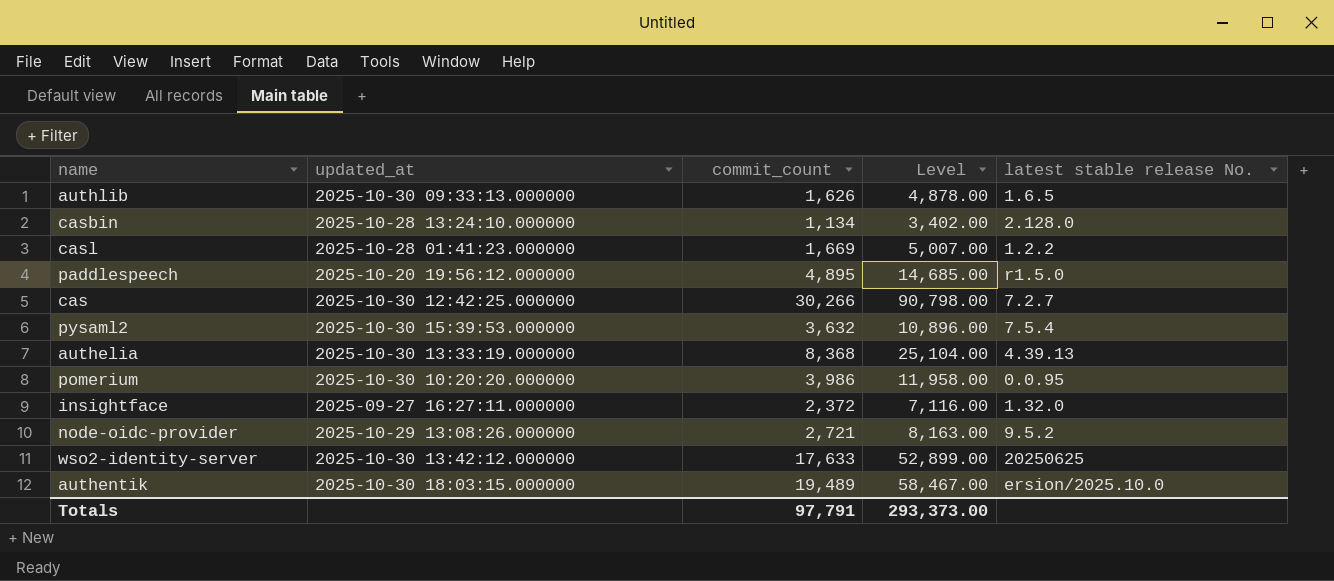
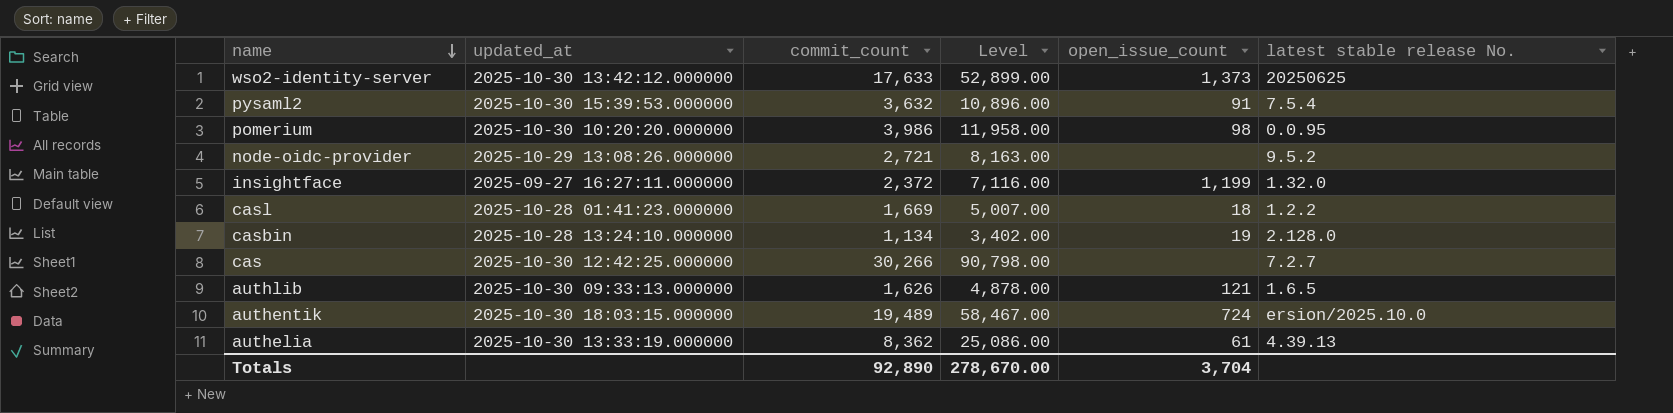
row order: none -> name descending
column open_issue_count | position: none -> 5
row paddlespeech: 2025-10-20 19:56:12.000000 | 4,895 | 14,685.00 | r1.5.0 -> none
authelia | commit_count: 8,368 -> 8,362
authelia | Level: 25,104.00 -> 25,086.00
Totals | commit_count: 97,791 -> 92,890
Totals | Level: 293,373.00 -> 278,670.00

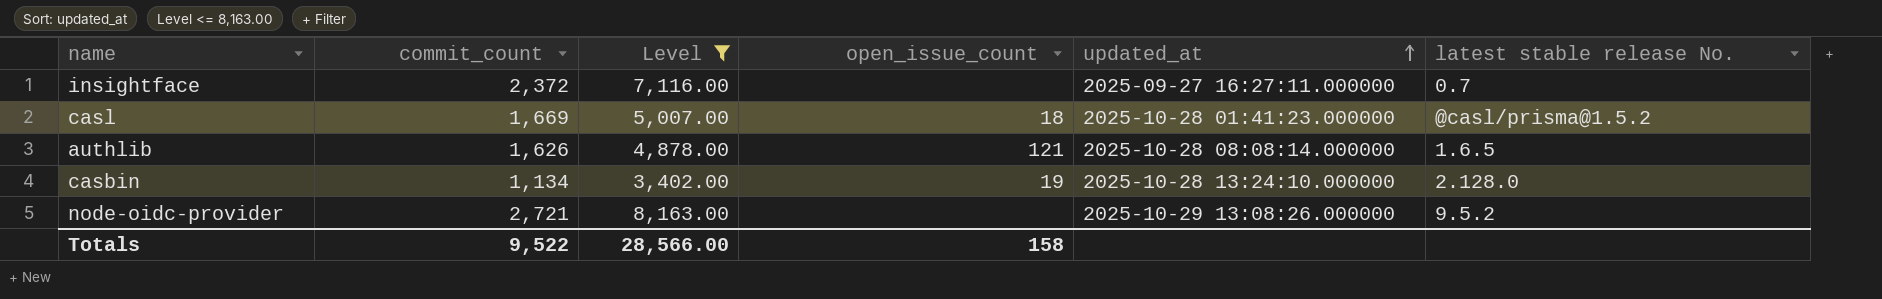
filter: none -> Level <= 8,163.00
row order: name descending -> updated_at ascending
column updated_at | position: 2 -> 5
insightface | open_issue_count: 1,199 -> none
insightface | latest stable release No.: 1.32.0 -> 0.7
casl | latest stable release No.: 1.2.2 -> @casl/prisma@1.5.2
authlib | updated_at: 2025-10-30 09:33:13.000000 -> 2025-10-28 08:08:14.000000
Totals | commit_count: 92,890 -> 9,522
Totals | Level: 278,670.00 -> 28,566.00
Totals | open_issue_count: 3,704 -> 158

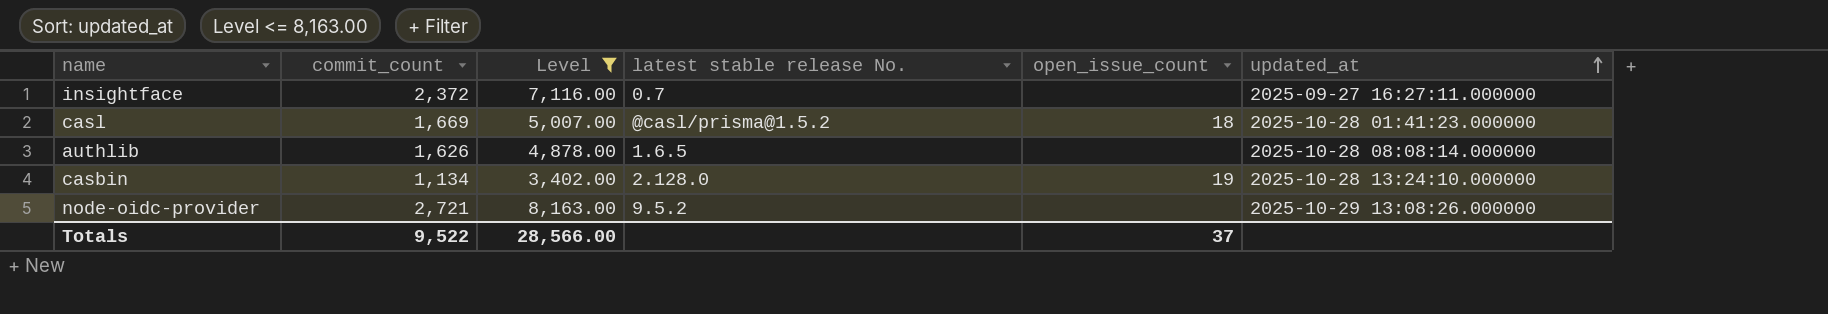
column latest stable release No. | position: 6 -> 4
authlib | open_issue_count: 121 -> none
Totals | open_issue_count: 158 -> 37

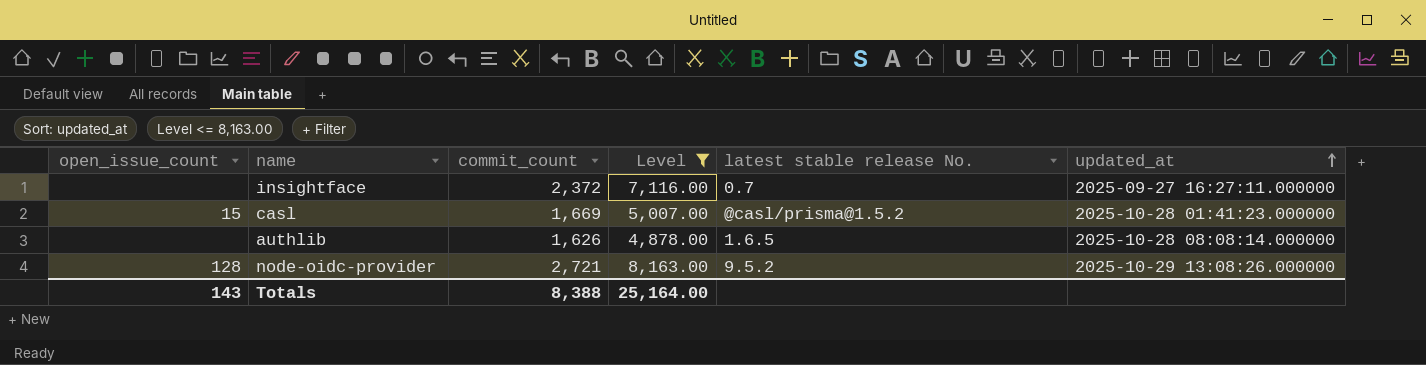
column open_issue_count | position: 5 -> 1
row casbin: 1,134 | 3,402.00 | 2.128.0 | 19 | 2025-10-28 13:24:10.000000 -> none
casl | open_issue_count: 18 -> 15
node-oidc-provider | open_issue_count: none -> 128
Totals | open_issue_count: 37 -> 143
Totals | commit_count: 9,522 -> 8,388
Totals | Level: 28,566.00 -> 25,164.00

